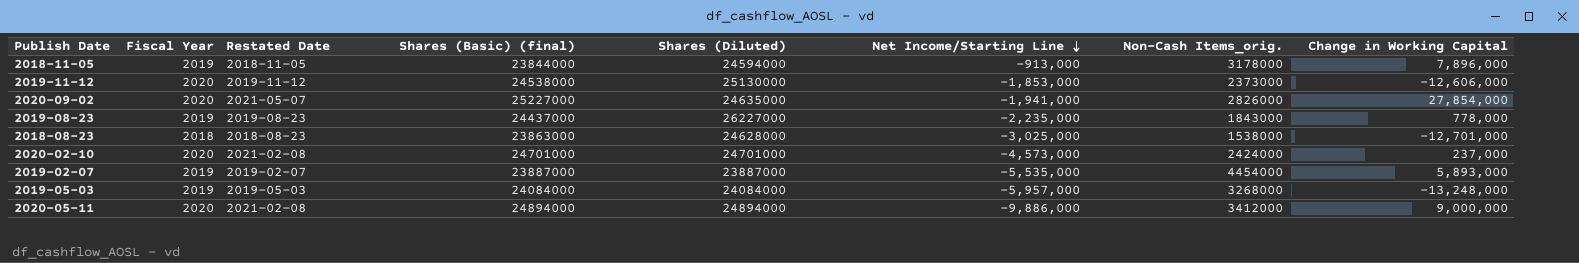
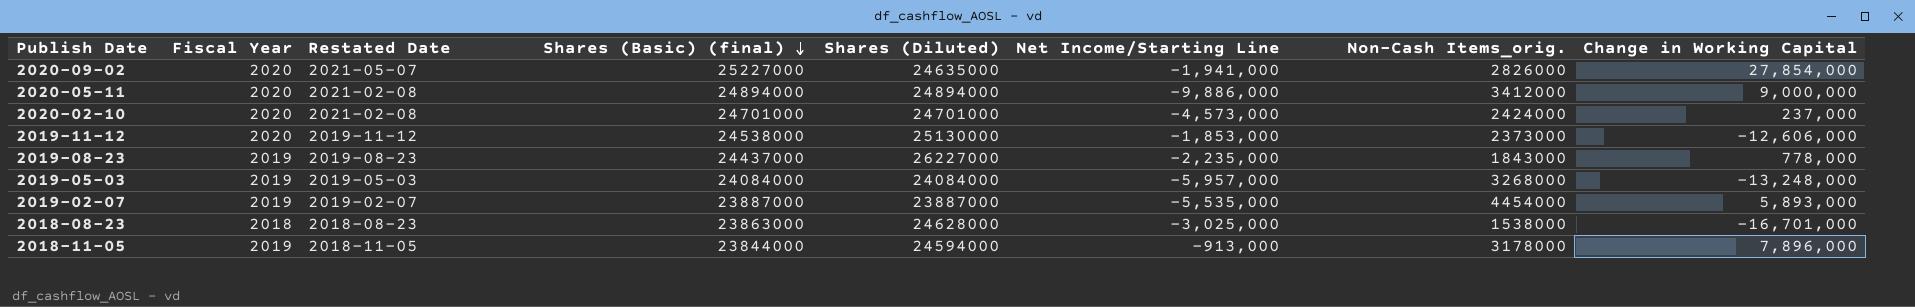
row order: Net Income/Starting Line descending -> Shares (Basic) (final) descending
2018-08-23 | Change in Working Capital: -12,701,000 -> -16,701,000

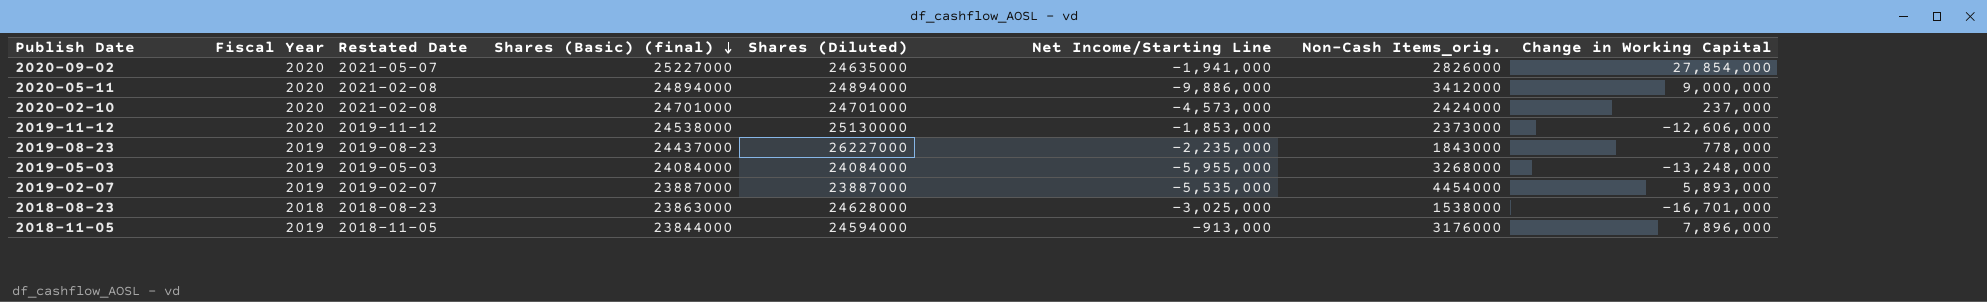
2019-05-03 | Net Income/Starting Line: -5,957,000 -> -5,955,000
2018-11-05 | Non-Cash Items_orig.: 3178000 -> 3176000

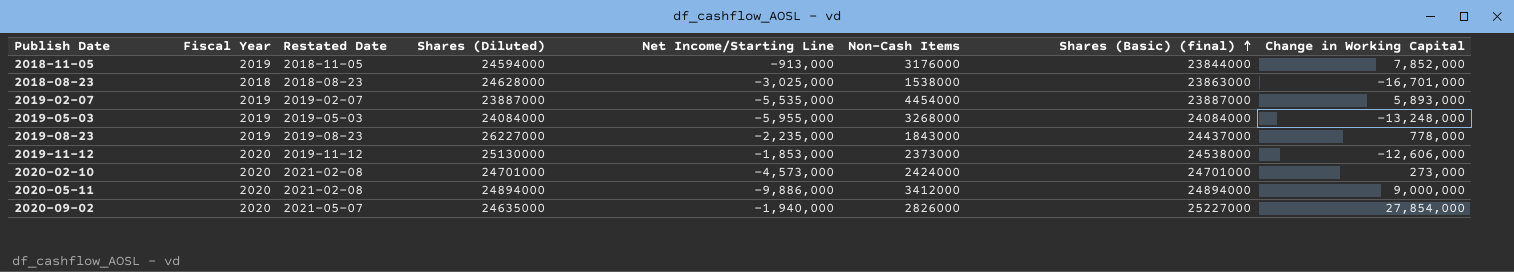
row order: Shares (Basic) (final) descending -> Shares (Basic) (final) ascending
column name: Non-Cash Items_orig. -> Non-Cash Items
column Shares (Basic) (final) | position: 4 -> 7
2018-11-05 | Change in Working Capital: 7,896,000 -> 7,852,000
2020-02-10 | Change in Working Capital: 237,000 -> 273,000
2020-09-02 | Net Income/Starting Line: -1,941,000 -> -1,940,000

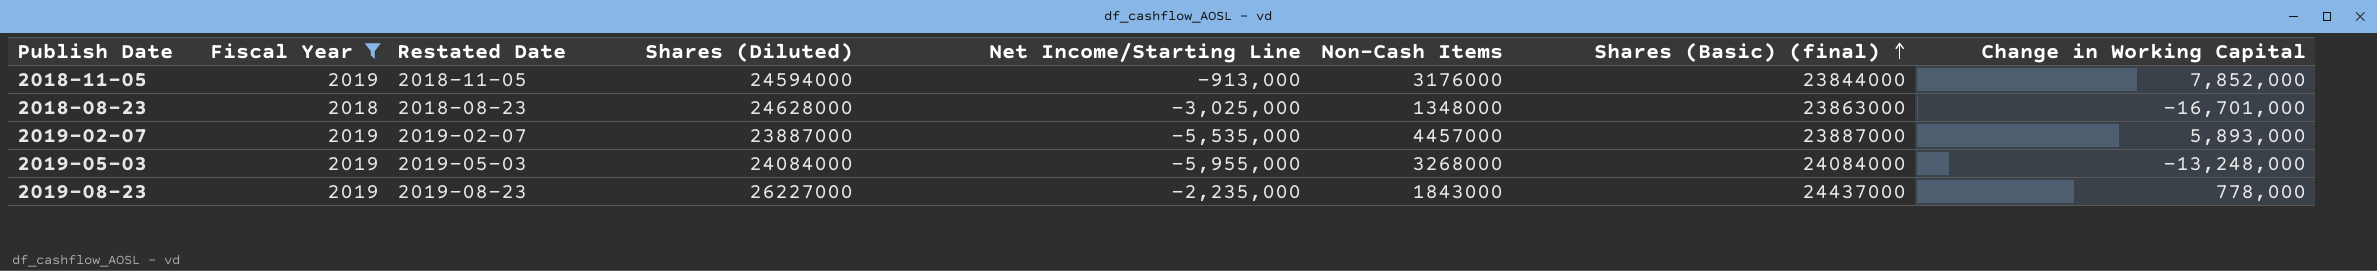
filter: none -> Fiscal Year != 2020
2018-08-23 | Non-Cash Items: 1538000 -> 1348000
2019-02-07 | Non-Cash Items: 4454000 -> 4457000

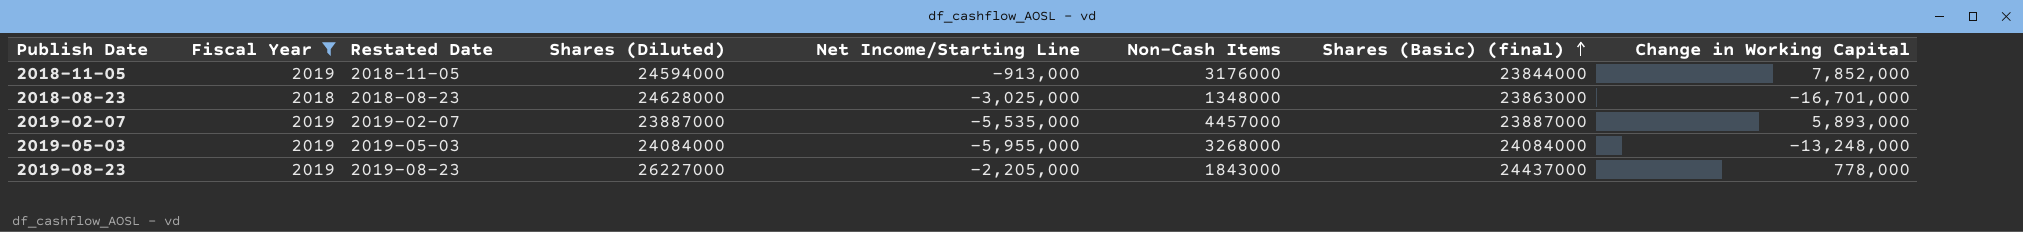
2019-08-23 | Net Income/Starting Line: -2,235,000 -> -2,205,000

